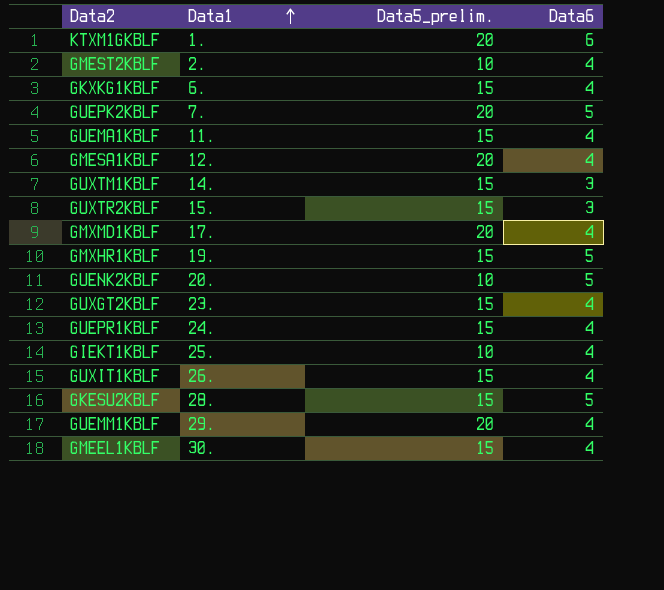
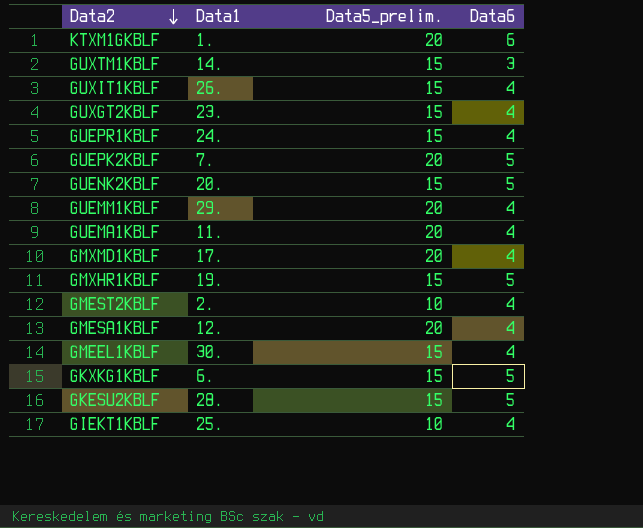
row order: Data1 ascending -> Data2 descending
row GUXTR2KBLF: 15. | 15 | 3 -> none
GUENK2KBLF | Data5_prelim.: 10 -> 15
GUEMA1KBLF | Data5_prelim.: 15 -> 20
GKXKG1KBLF | Data6: 4 -> 5

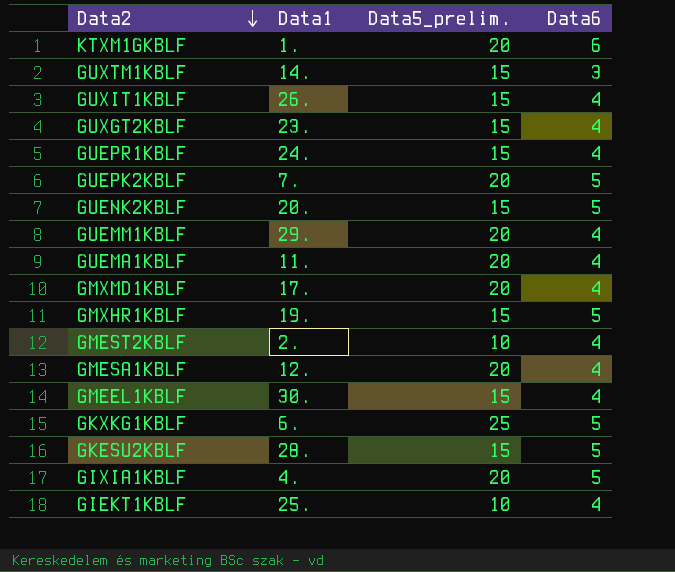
GKXKG1KBLF | Data5_prelim.: 15 -> 25
row GIXIA1KBLF: none -> 4. | 20 | 5

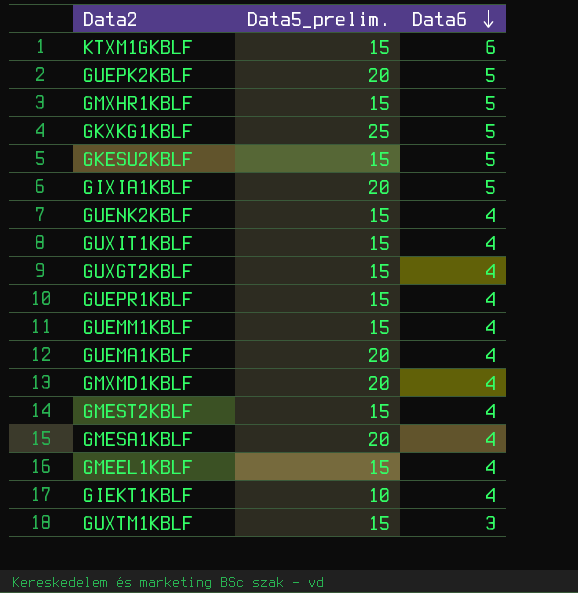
row order: Data2 descending -> Data6 descending
column Data1 | position: 2 -> none
KTXM1GKBLF | Data5_prelim.: 20 -> 15
GUENK2KBLF | Data6: 5 -> 4
GUEMM1KBLF | Data5_prelim.: 20 -> 15
GMEST2KBLF | Data5_prelim.: 10 -> 15

